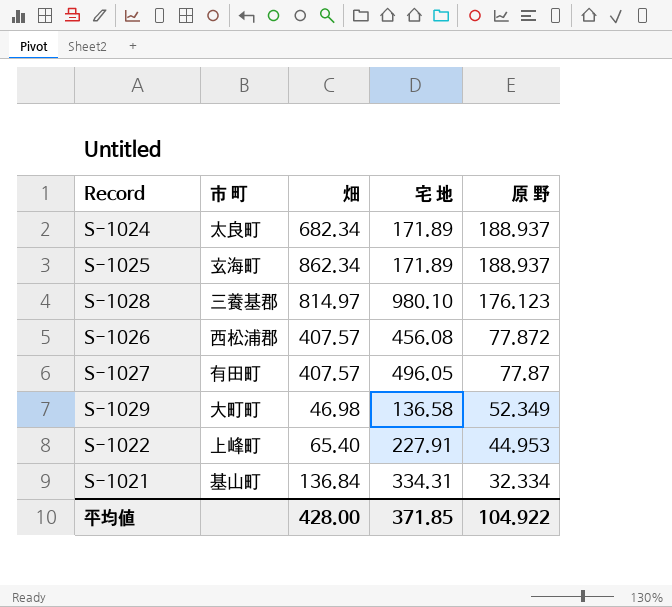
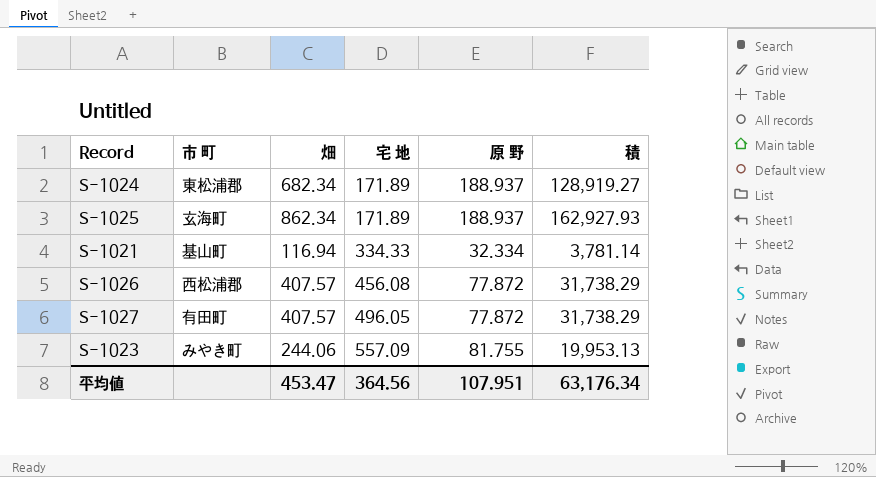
row order: 原 野 descending -> 宅 地 ascending
column 積 | formula: none -> [畑] * [原 野]
row S-1028: 三養基郡 | 814.97 | 980.10 | 176.123 -> none
row S-1029: 大町町 | 46.98 | 136.58 | 52.349 -> none
row S-1022: 上峰町 | 65.40 | 227.91 | 44.953 -> none
S-1024 | 市 町: 太良町 -> 東松浦郡
S-1021 | 畑: 136.84 -> 116.94
S-1021 | 宅 地: 334.31 -> 334.33
S-1027 | 原 野: 77.87 -> 77.872
row S-1023: none -> みやき町 | 244.06 | 557.09 | 81.755 | 19,953.13
平均値 | 畑: 428.00 -> 453.47
平均値 | 宅 地: 371.85 -> 364.56
平均値 | 原 野: 104.922 -> 107.951

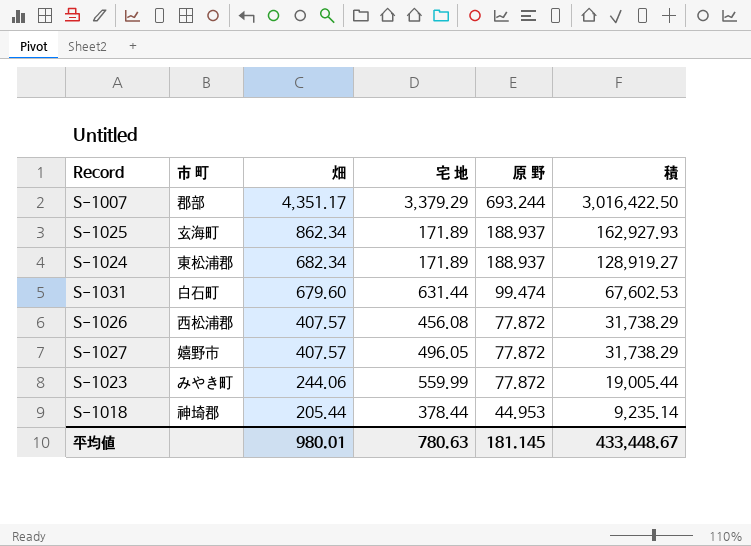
row order: 宅 地 ascending -> 畑 descending
row S-1021: 基山町 | 116.94 | 334.33 | 32.334 | 3,781.14 -> none
row S-1007: none -> 郡部 | 4,351.17 | 3,379.29 | 693.244 | 3,016,422.50
row S-1031: none -> 白石町 | 679.60 | 631.44 | 99.474 | 67,602.53
S-1027 | 市 町: 有田町 -> 嬉野市
S-1023 | 宅 地: 557.09 -> 559.99
S-1023 | 原 野: 81.755 -> 77.872
S-1023 | 積: 19,953.13 -> 19,005.44
row S-1018: none -> 神埼郡 | 205.44 | 378.44 | 44.953 | 9,235.14
平均値 | 畑: 453.47 -> 980.01
平均値 | 宅 地: 364.56 -> 780.63
平均値 | 原 野: 107.951 -> 181.145
平均値 | 積: 63,176.34 -> 433,448.67

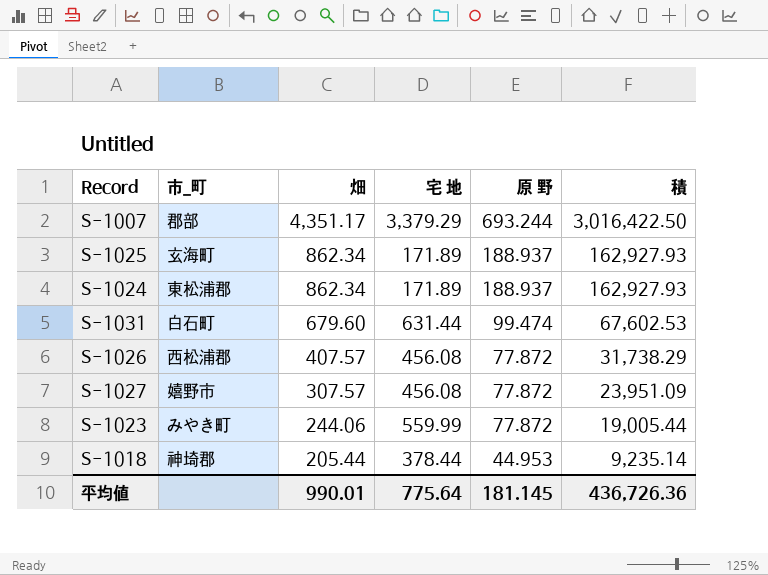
column name: 市 町 -> 市_町
S-1024 | 畑: 682.34 -> 862.34
S-1024 | 積: 128,919.27 -> 162,927.93
S-1027 | 畑: 407.57 -> 307.57
S-1027 | 宅 地: 496.05 -> 456.08
S-1027 | 積: 31,738.29 -> 23,951.09
平均値 | 畑: 980.01 -> 990.01
平均値 | 宅 地: 780.63 -> 775.64
平均値 | 積: 433,448.67 -> 436,726.36

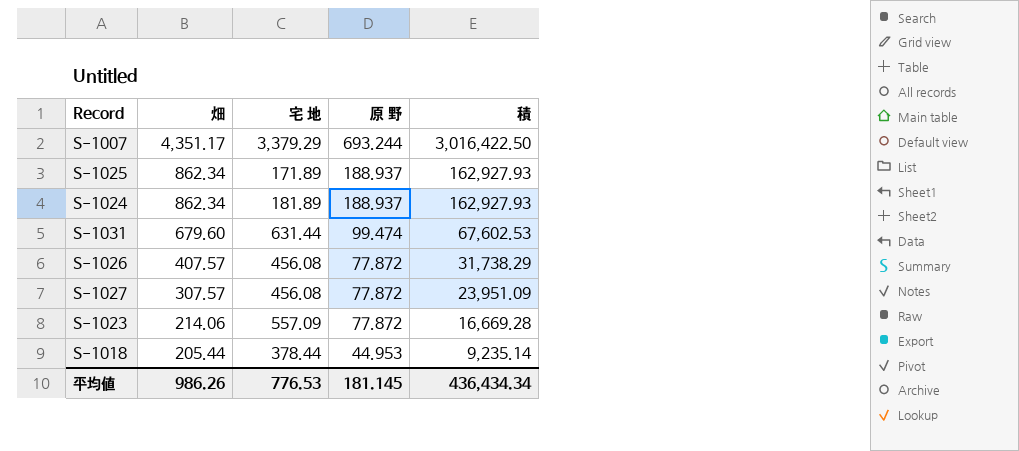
column 市_町 | position: 2 -> none
S-1024 | 宅 地: 171.89 -> 181.89
S-1023 | 畑: 244.06 -> 214.06
S-1023 | 宅 地: 559.99 -> 557.09
S-1023 | 積: 19,005.44 -> 16,669.28
平均値 | 畑: 990.01 -> 986.26
平均値 | 宅 地: 775.64 -> 776.53
平均値 | 積: 436,726.36 -> 436,434.34

